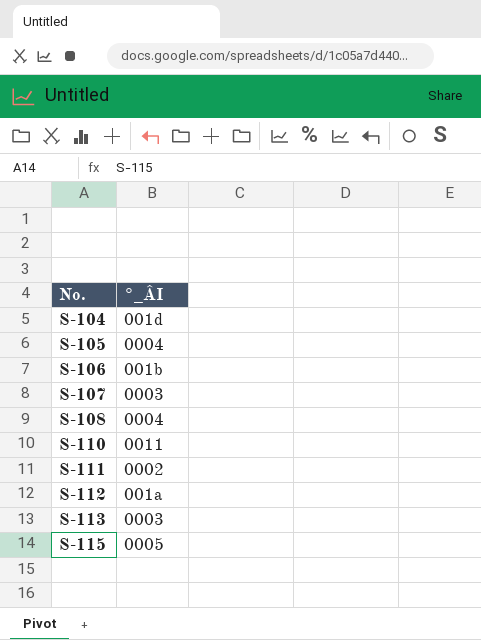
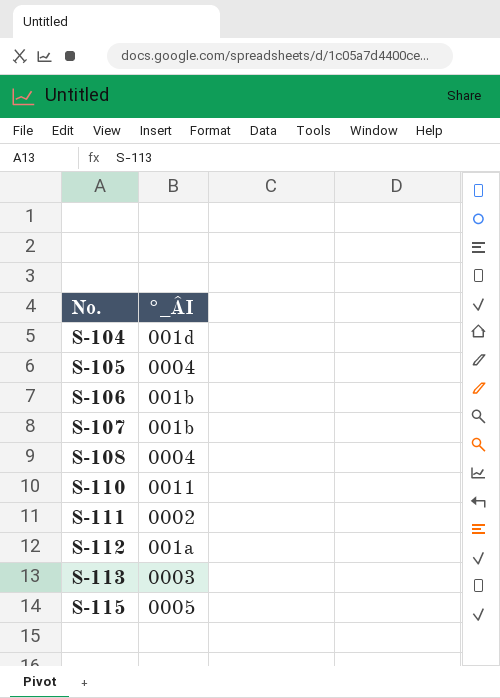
S-107 | °_ÂI: 0003 -> 001b

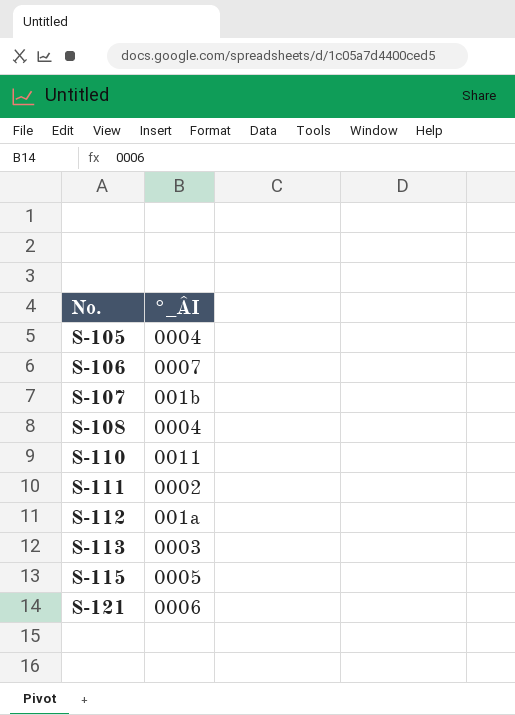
row S-104: 001d -> none
S-106 | °_ÂI: 001b -> 0007
row S-121: none -> 0006

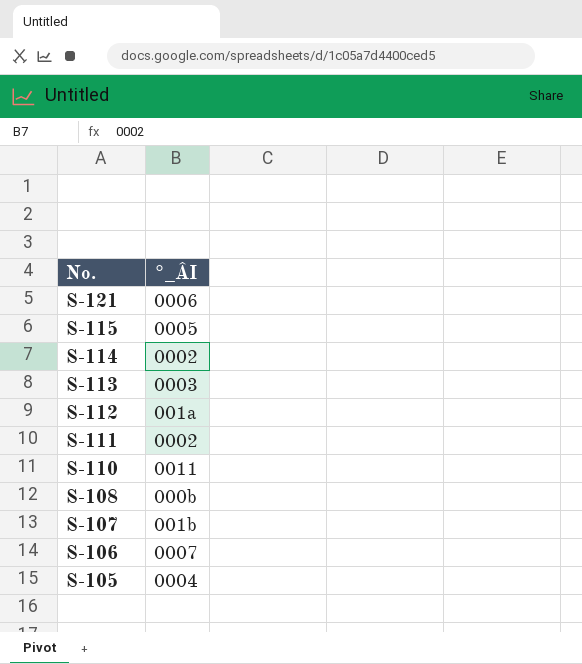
row order: No. ascending -> No. descending
row S-114: none -> 0002
S-108 | °_ÂI: 0004 -> 000b

